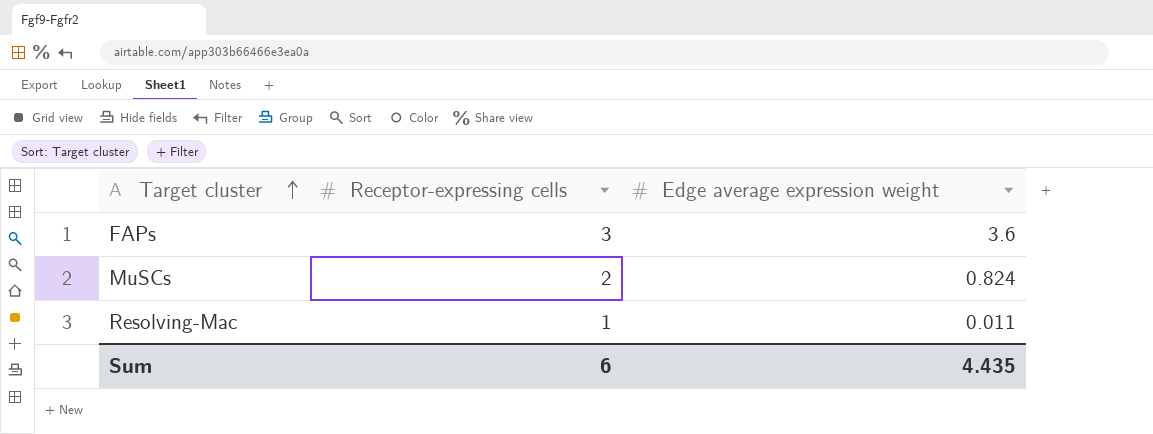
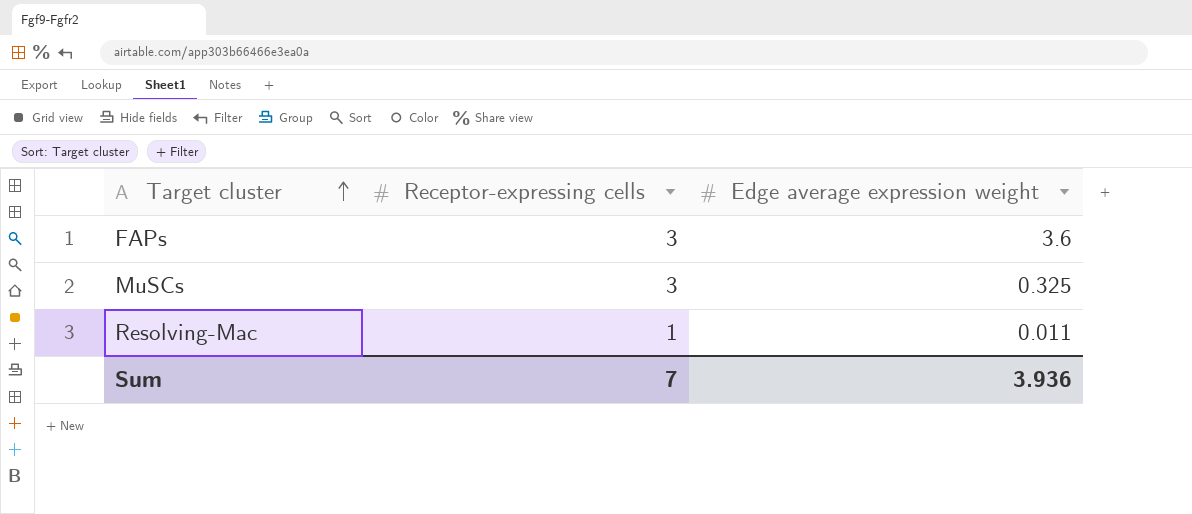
MuSCs | Receptor-expressing cells: 2 -> 3
MuSCs | Edge average expression weight: 0.824 -> 0.325
Sum | Receptor-expressing cells: 6 -> 7
Sum | Edge average expression weight: 4.435 -> 3.936

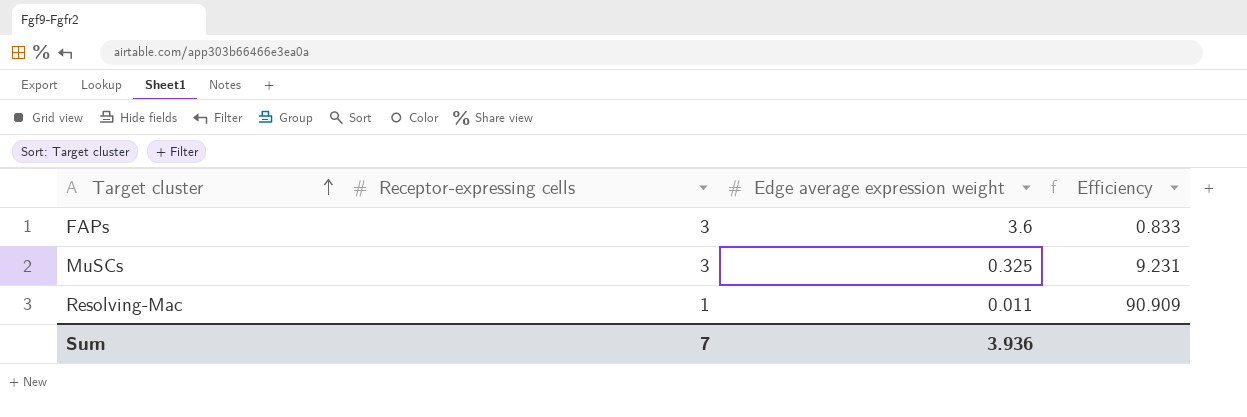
column Efficiency | formula: none -> [Receptor-expressing cells] / [Edge average expression weight]

